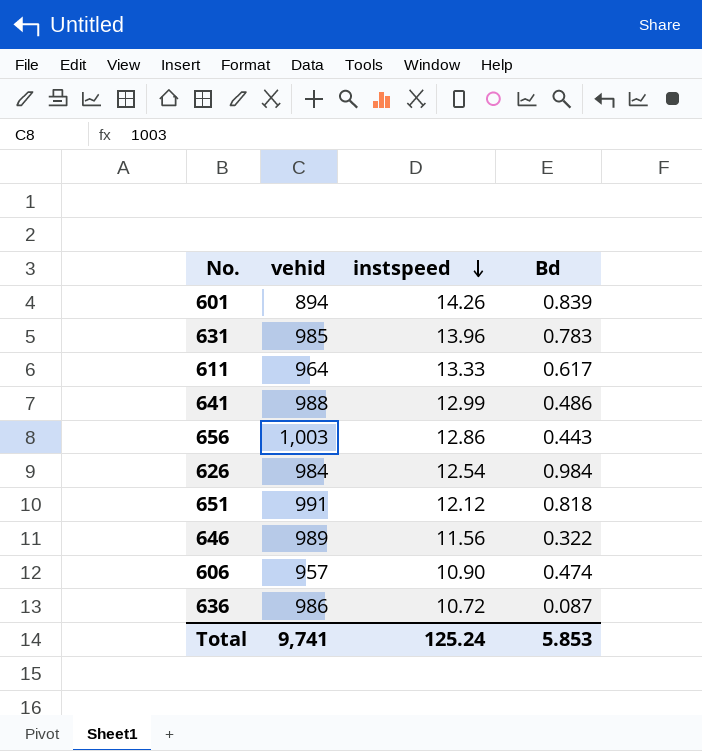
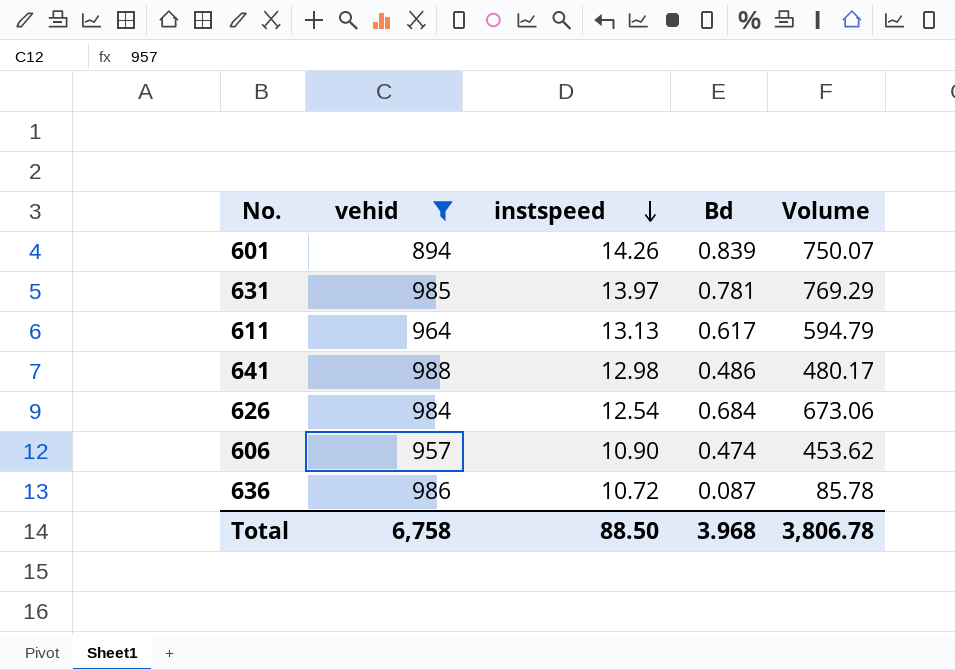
filter: none -> vehid <= 988
column Volume | formula: none -> [vehid] * [Bd]
631 | instspeed: 13.96 -> 13.97
631 | Bd: 0.783 -> 0.781
611 | instspeed: 13.33 -> 13.13
641 | instspeed: 12.99 -> 12.98
626 | Bd: 0.984 -> 0.684
Total | vehid: 9,741 -> 6,758
Total | instspeed: 125.24 -> 88.50
Total | Bd: 5.853 -> 3.968

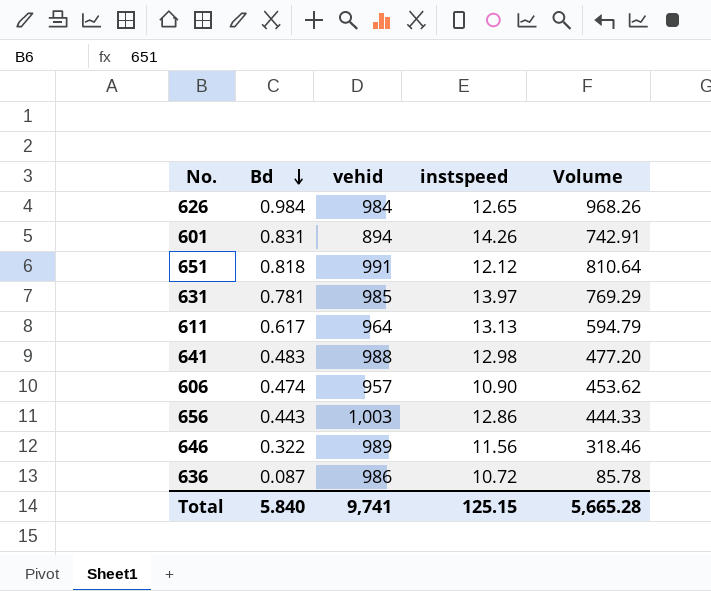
filter: vehid <= 988 -> none
row order: instspeed descending -> Bd descending
column Bd | position: 4 -> 2
626 | Bd: 0.684 -> 0.984
626 | instspeed: 12.54 -> 12.65
626 | Volume: 673.06 -> 968.26
601 | Bd: 0.839 -> 0.831
601 | Volume: 750.07 -> 742.91
641 | Bd: 0.486 -> 0.483
641 | Volume: 480.17 -> 477.20
Total | Bd: 3.968 -> 5.840
Total | vehid: 6,758 -> 9,741
Total | instspeed: 88.50 -> 125.15
Total | Volume: 3,806.78 -> 5,665.28

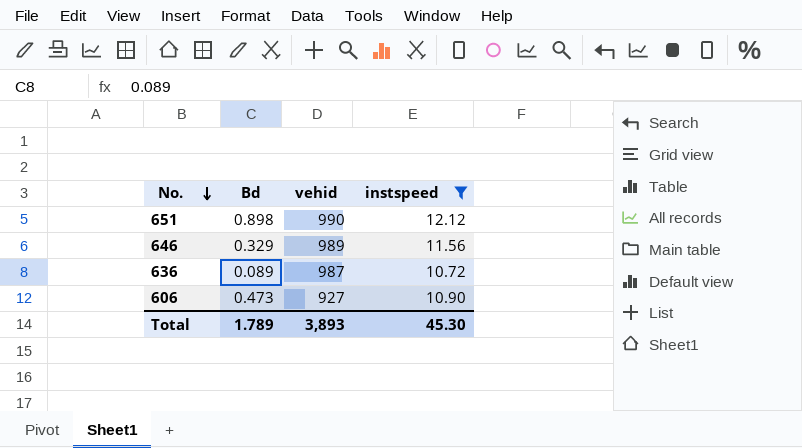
filter: none -> instspeed <= 12.12
row order: Bd descending -> No. descending
column Volume | formula: [Bd] * [vehid] -> none
651 | Bd: 0.818 -> 0.898
651 | vehid: 991 -> 990
646 | Bd: 0.322 -> 0.329
636 | Bd: 0.087 -> 0.089
636 | vehid: 986 -> 987
606 | Bd: 0.474 -> 0.473
606 | vehid: 957 -> 927
Total | Bd: 5.840 -> 1.789
Total | vehid: 9,741 -> 3,893
Total | instspeed: 125.15 -> 45.30

